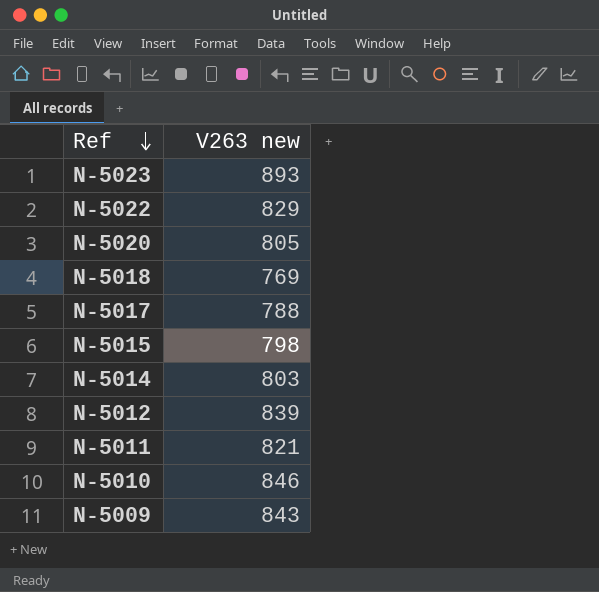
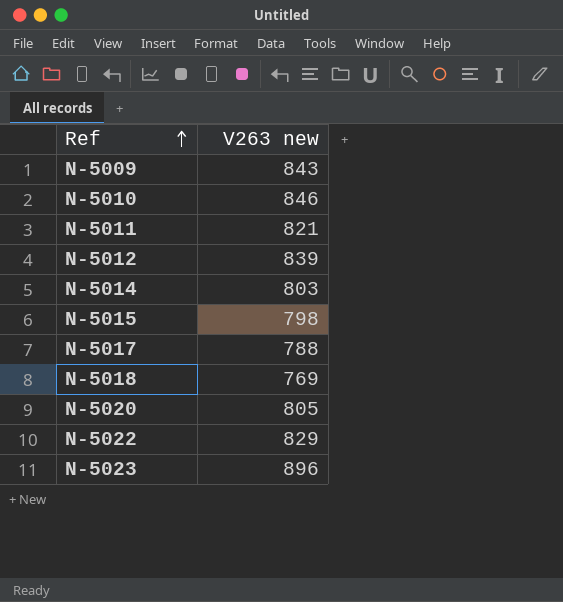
row order: Ref descending -> Ref ascending
N-5023 | V263 new: 893 -> 896

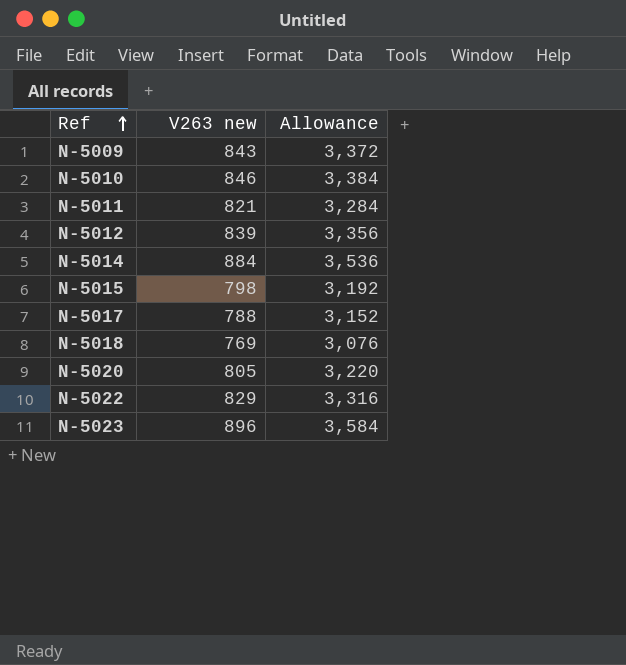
column Allowance | formula: none -> [V263 new] * 4
N-5014 | V263 new: 803 -> 884

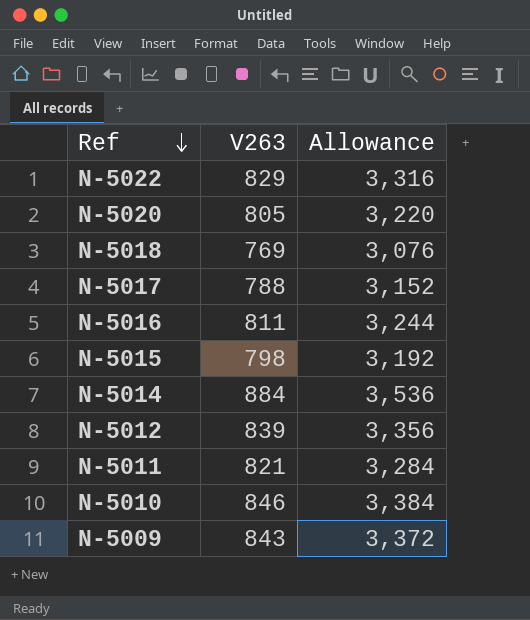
row order: Ref ascending -> Ref descending
column name: V263 new -> V263
row N-5023: 896 | 3,584 -> none
row N-5016: none -> 811 | 3,244

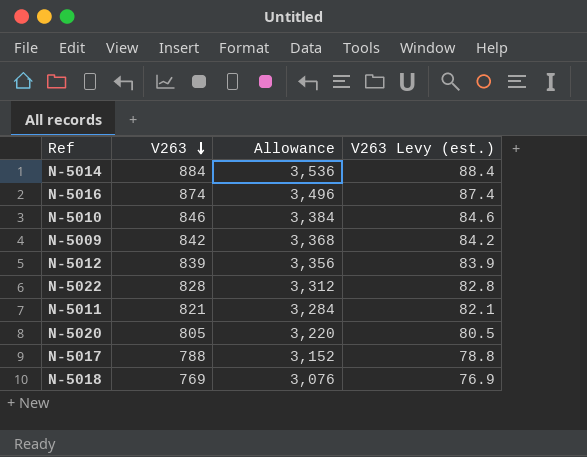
row order: Ref descending -> V263 descending
column V263 Levy (est.) | formula: none -> [V263] * 0.1
row N-5015: 798 | 3,192 -> none
N-5016 | V263: 811 -> 874
N-5016 | Allowance: 3,244 -> 3,496
N-5009 | V263: 843 -> 842
N-5009 | Allowance: 3,372 -> 3,368
N-5022 | V263: 829 -> 828
N-5022 | Allowance: 3,316 -> 3,312

